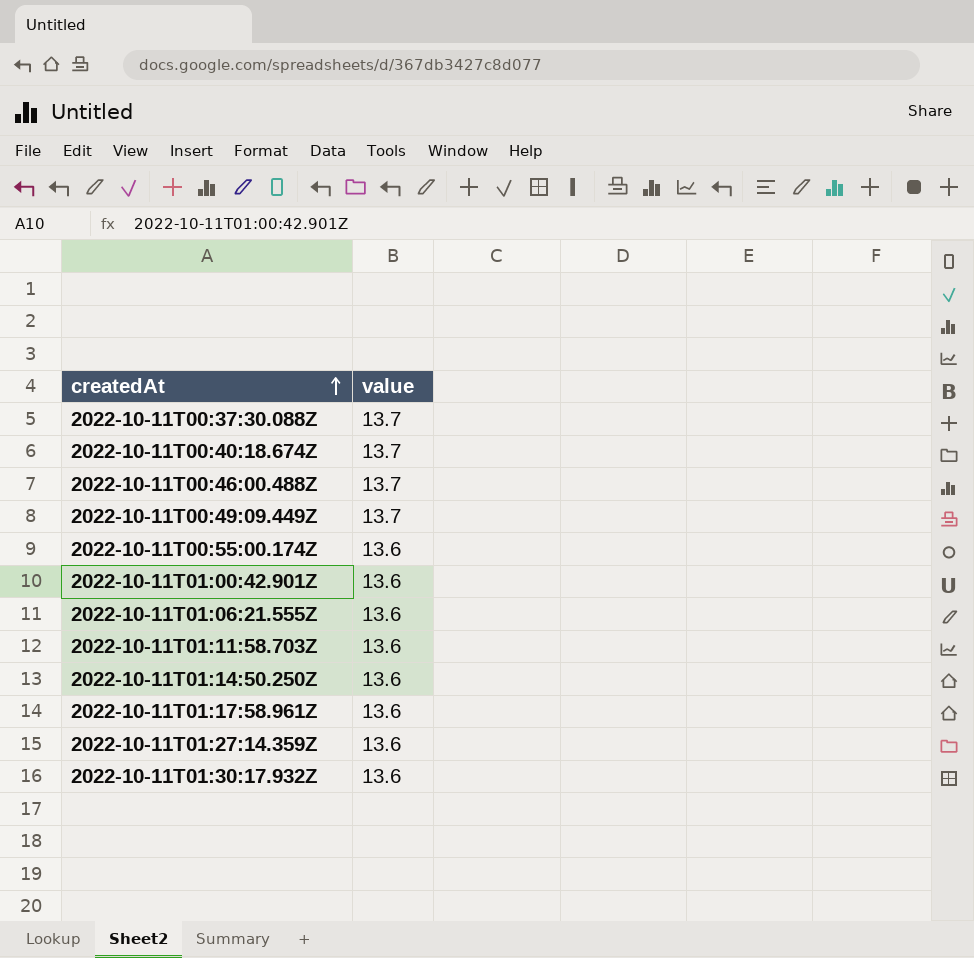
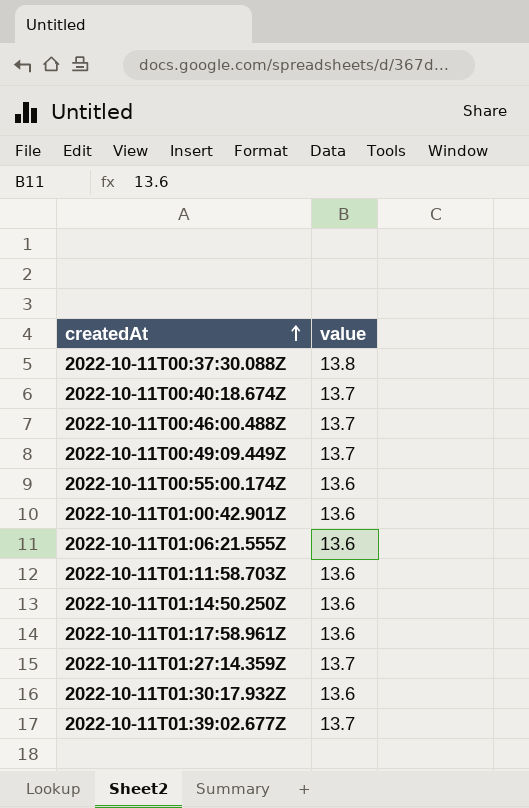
2022-10-11T00:37:30.088Z | value: 13.7 -> 13.8
2022-10-11T01:27:14.359Z | value: 13.6 -> 13.7
row 2022-10-11T01:39:02.677Z: none -> 13.7

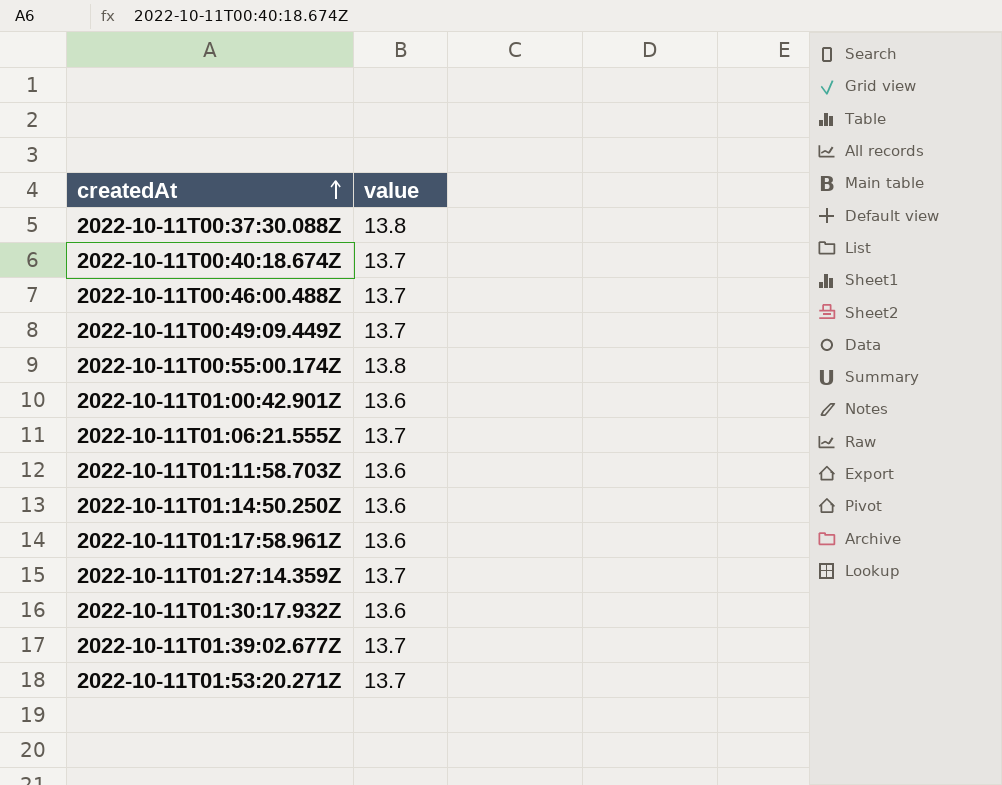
2022-10-11T00:55:00.174Z | value: 13.6 -> 13.8
2022-10-11T01:06:21.555Z | value: 13.6 -> 13.7
row 2022-10-11T01:53:20.271Z: none -> 13.7

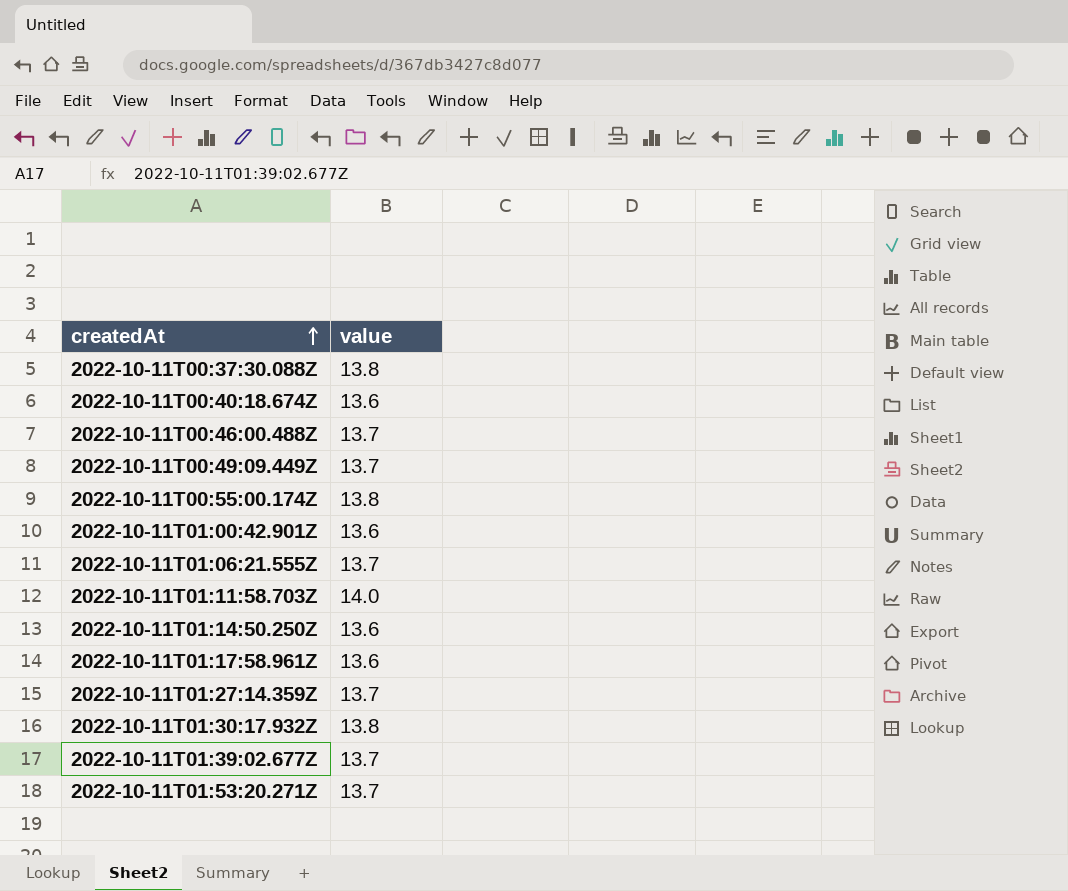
2022-10-11T00:40:18.674Z | value: 13.7 -> 13.6
2022-10-11T01:11:58.703Z | value: 13.6 -> 14.0
2022-10-11T01:30:17.932Z | value: 13.6 -> 13.8

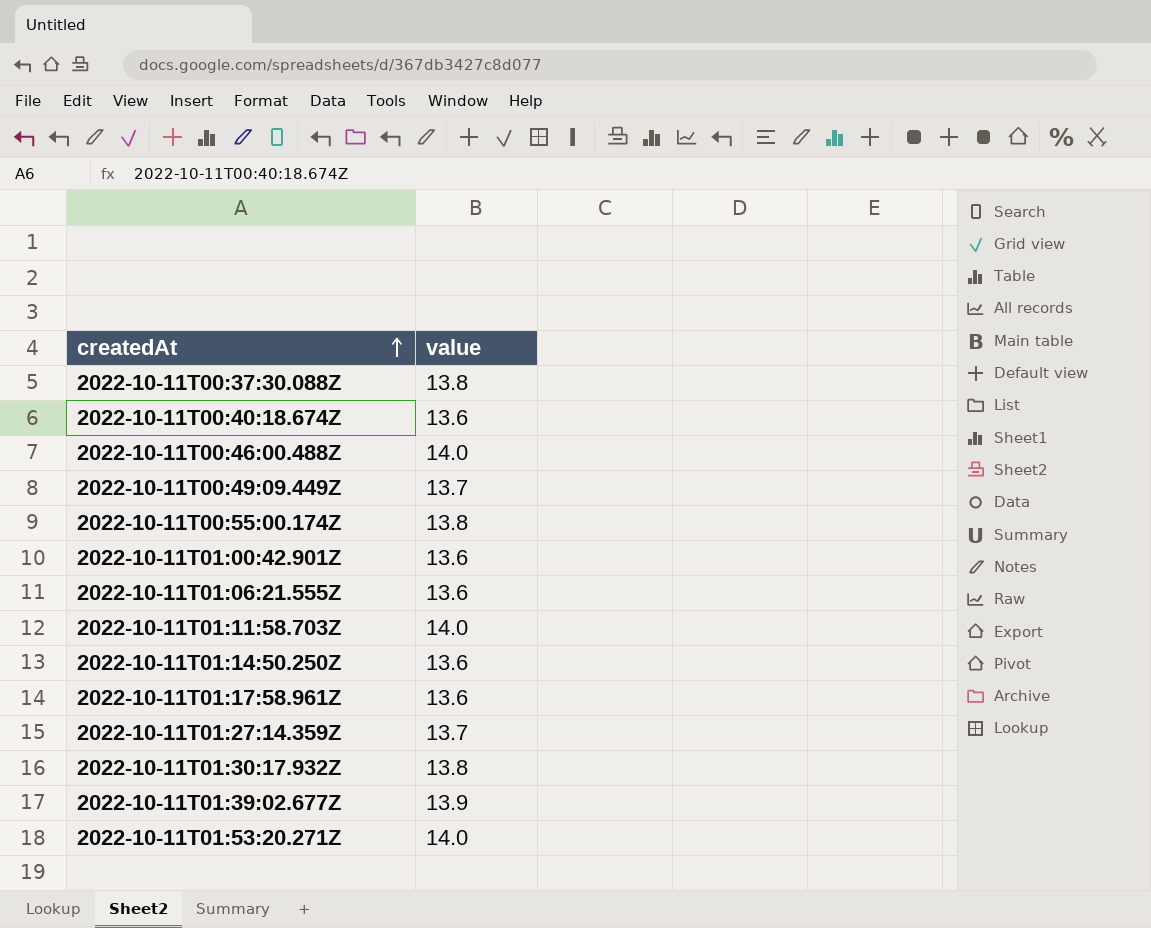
2022-10-11T00:46:00.488Z | value: 13.7 -> 14.0
2022-10-11T01:06:21.555Z | value: 13.7 -> 13.6
2022-10-11T01:39:02.677Z | value: 13.7 -> 13.9
2022-10-11T01:53:20.271Z | value: 13.7 -> 14.0

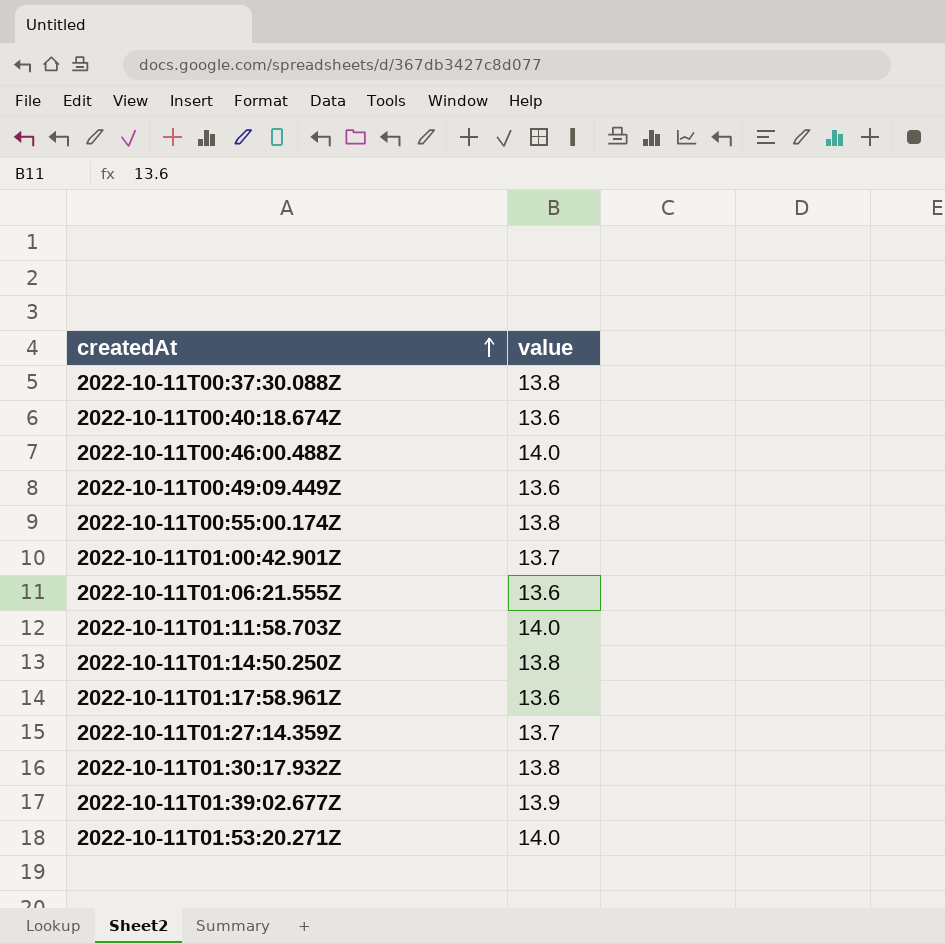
2022-10-11T00:49:09.449Z | value: 13.7 -> 13.6
2022-10-11T01:00:42.901Z | value: 13.6 -> 13.7
2022-10-11T01:14:50.250Z | value: 13.6 -> 13.8

